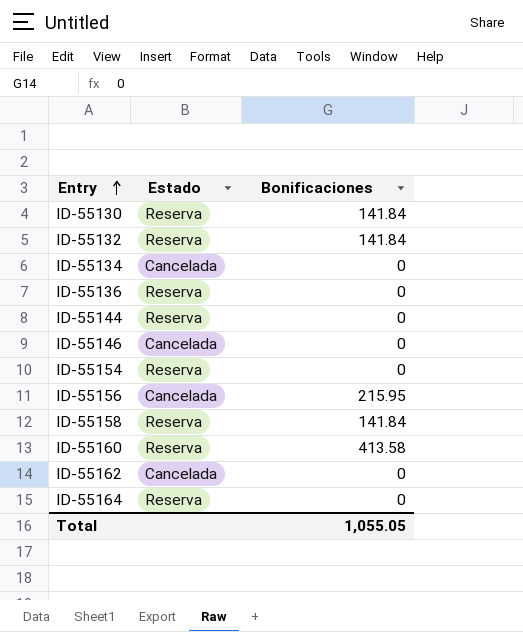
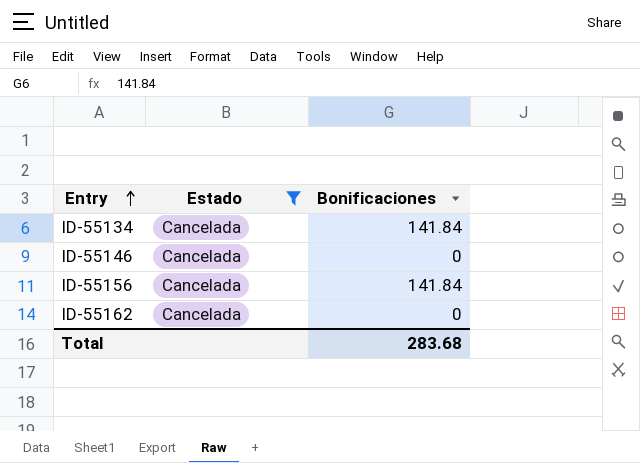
filter: none -> Estado = Cancelada
ID-55134 | Bonificaciones: 0 -> 141.84
ID-55156 | Bonificaciones: 215.95 -> 141.84
Total | Bonificaciones: 1,055.05 -> 283.68

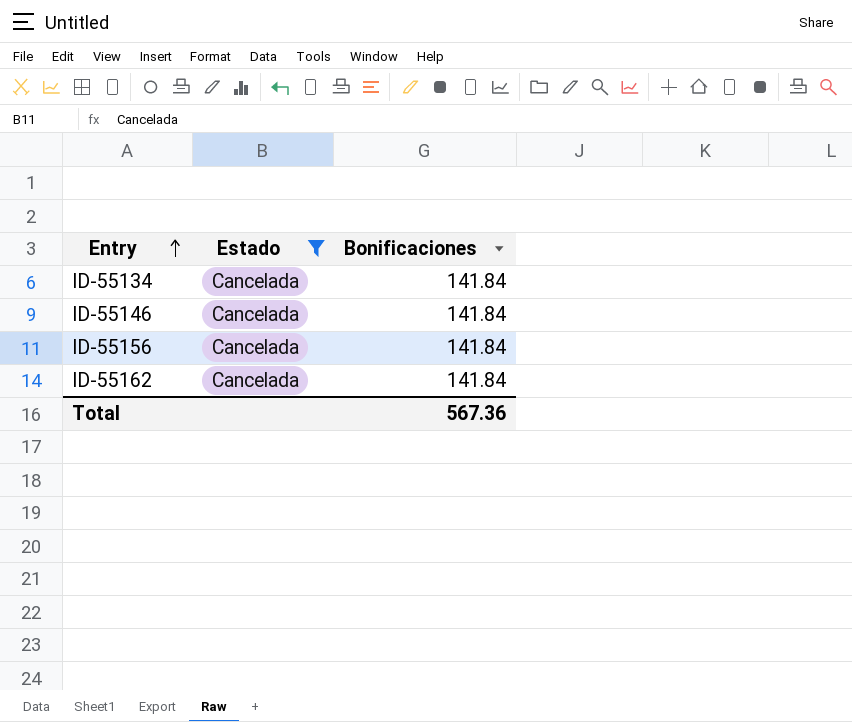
ID-55146 | Bonificaciones: 0 -> 141.84
ID-55162 | Bonificaciones: 0 -> 141.84
Total | Bonificaciones: 283.68 -> 567.36

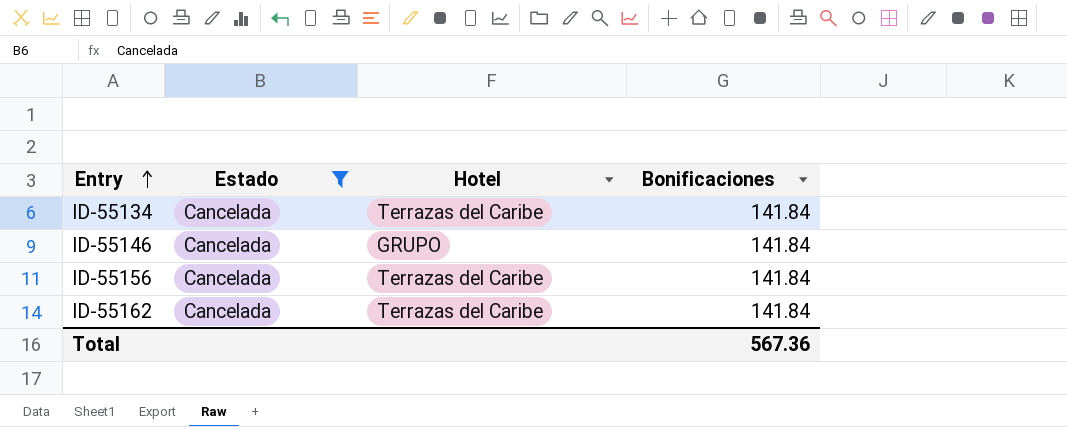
column Hotel | position: none -> 3

